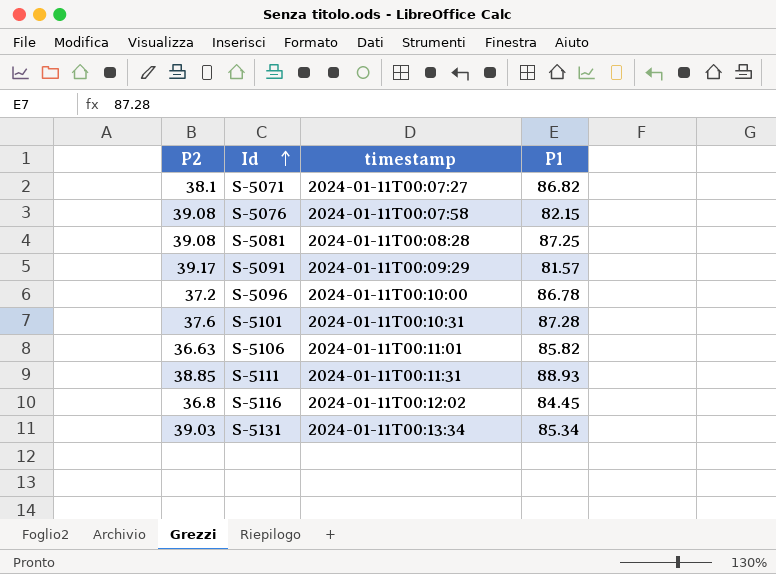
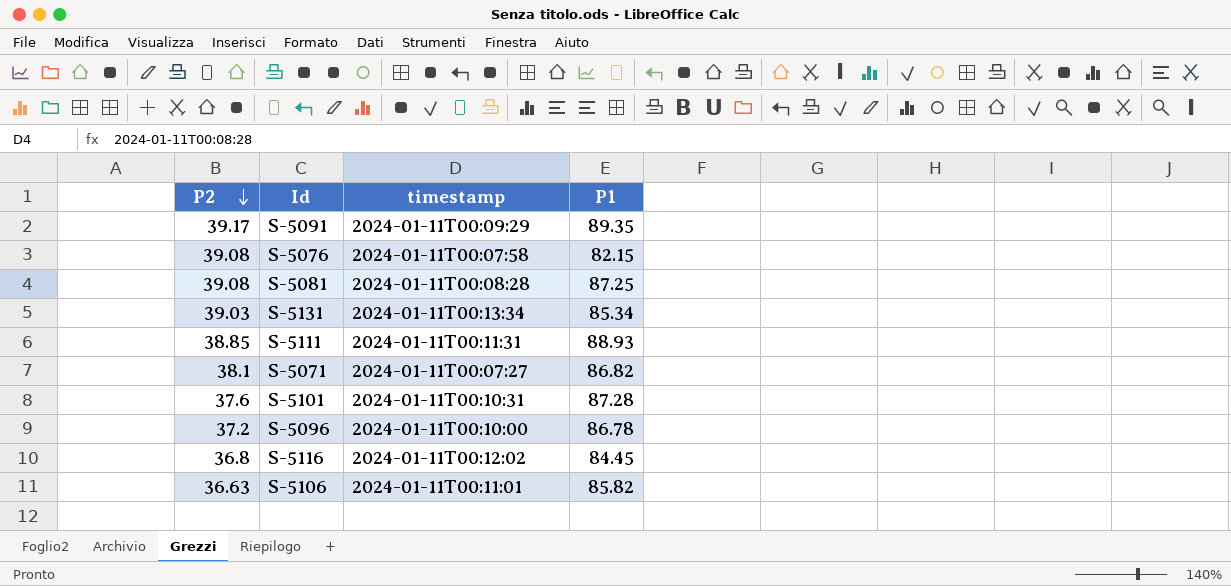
row order: Id ascending -> P2 descending
S-5091 | P1: 81.57 -> 89.35

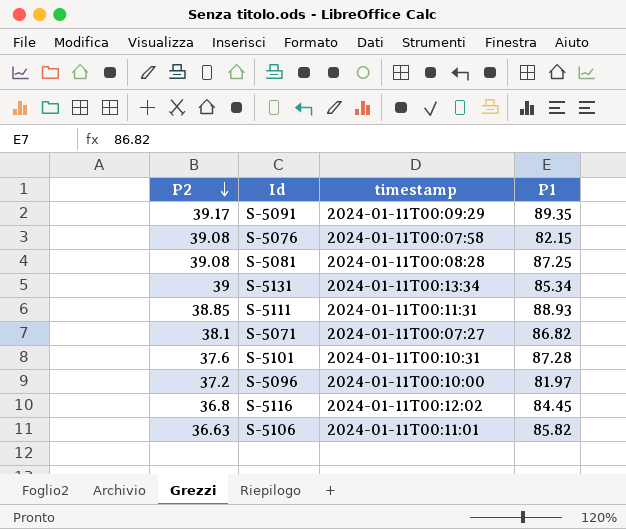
S-5131 | P2: 39.03 -> 39
S-5096 | P1: 86.78 -> 81.97

